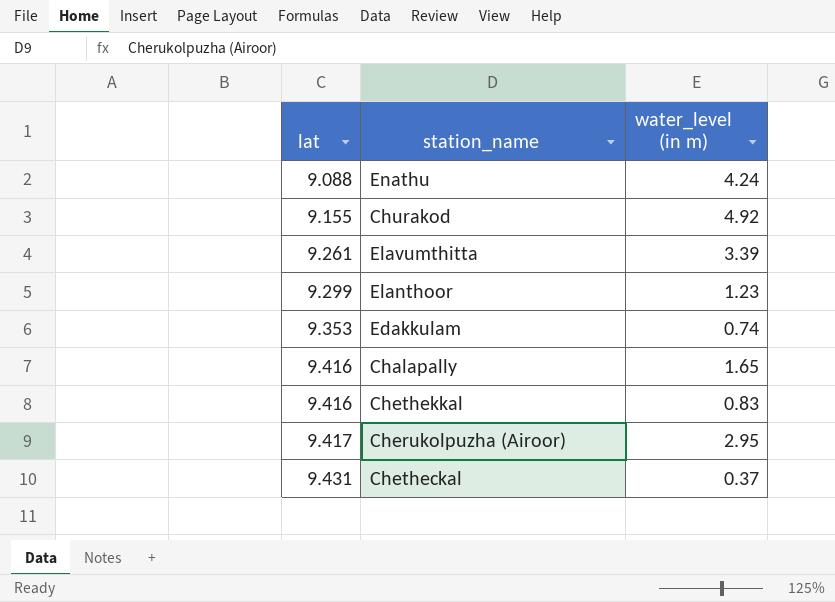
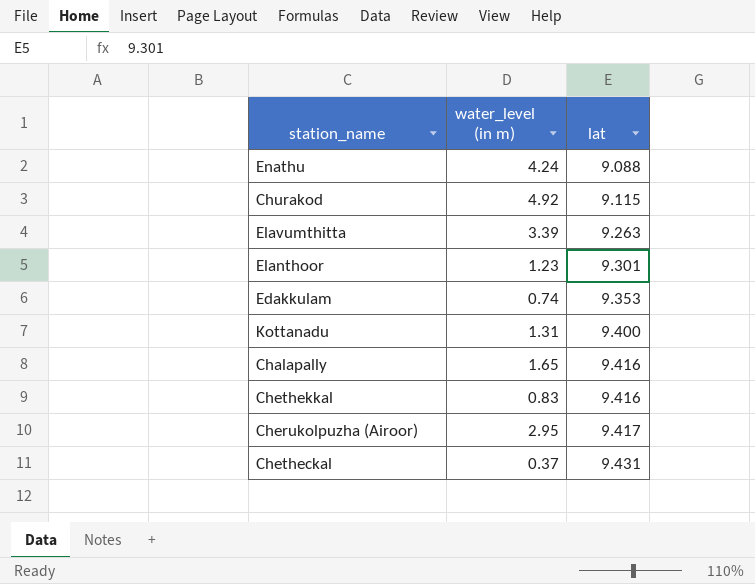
column lat | position: 1 -> 3
Churakod | lat: 9.155 -> 9.115
Elavumthitta | lat: 9.261 -> 9.263
Elanthoor | lat: 9.299 -> 9.301
row Kottanadu: none -> 1.31 | 9.400

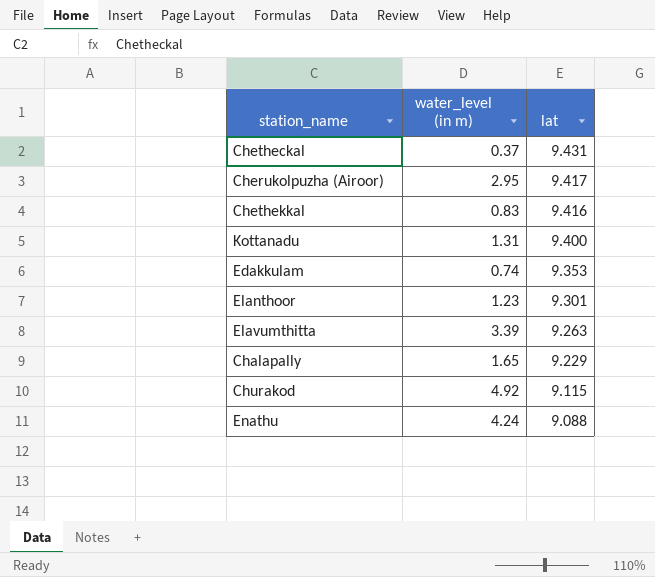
row order: lat ascending -> lat descending
Chalapally | lat: 9.416 -> 9.229

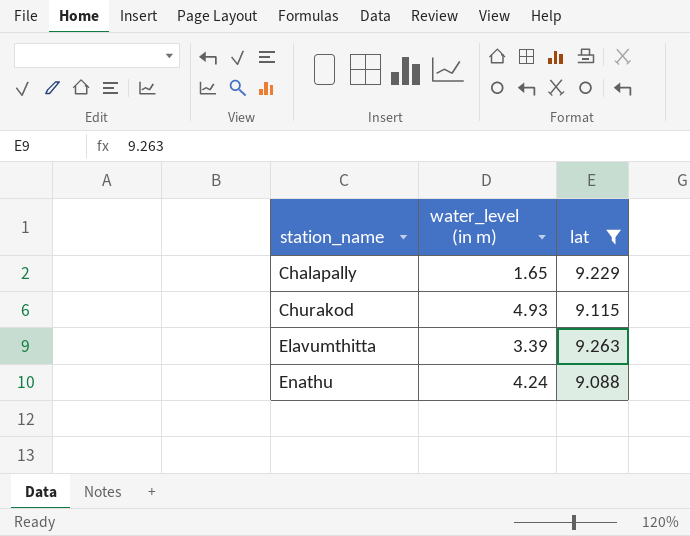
filter: none -> lat <= 9.263
row order: lat descending -> station_name ascending
Churakod | water_level (in m): 4.92 -> 4.93

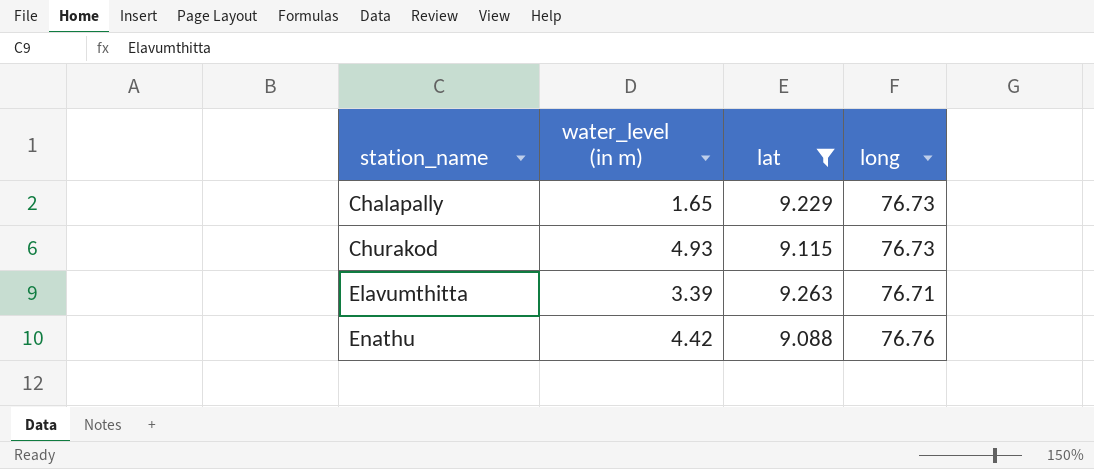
column long | position: none -> 4
Enathu | water_level (in m): 4.24 -> 4.42

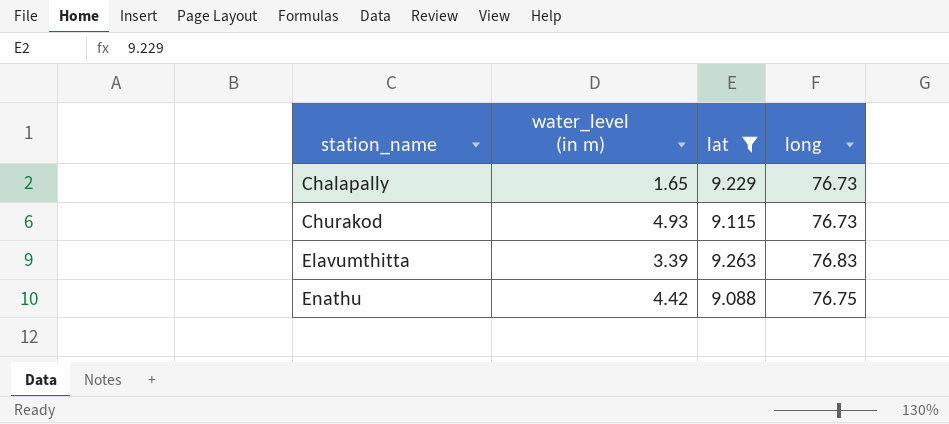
Elavumthitta | long: 76.71 -> 76.83
Enathu | long: 76.76 -> 76.75

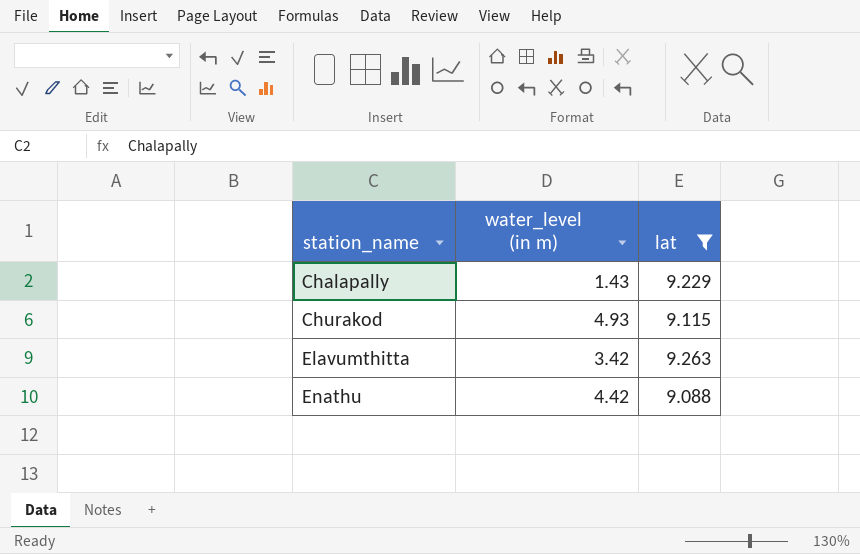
column long | position: 4 -> none
Chalapally | water_level (in m): 1.65 -> 1.43
Elavumthitta | water_level (in m): 3.39 -> 3.42

